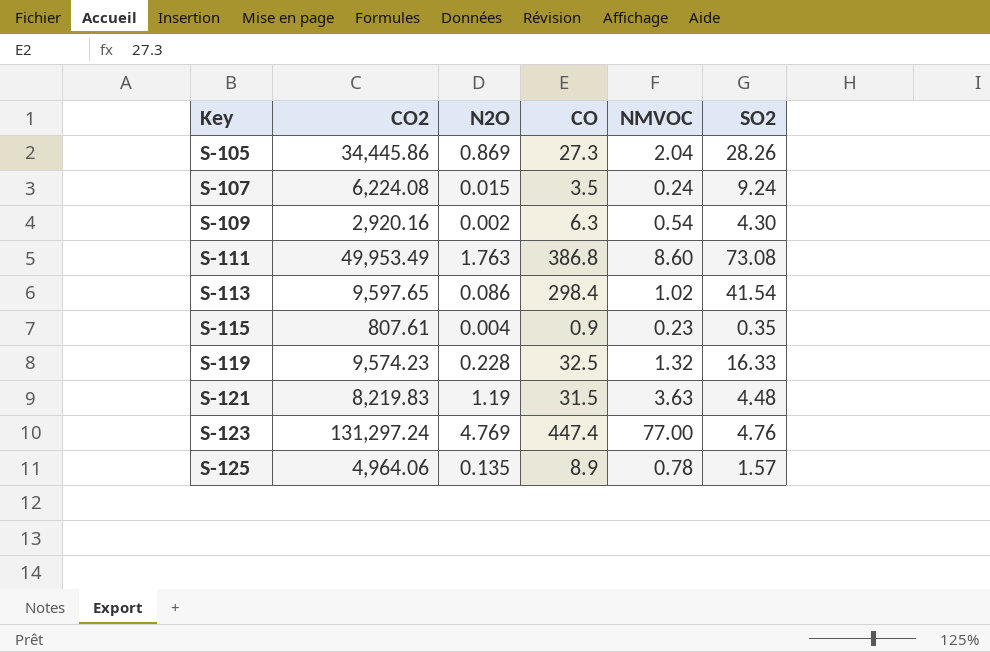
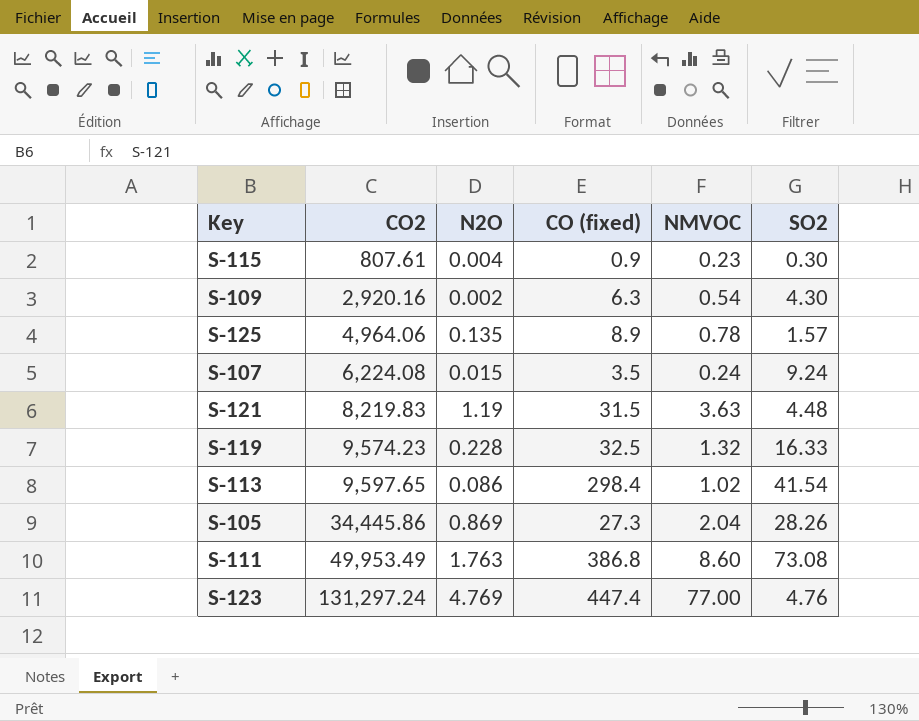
row order: Key ascending -> CO2 ascending
column name: CO -> CO (fixed)
S-115 | SO2: 0.35 -> 0.30

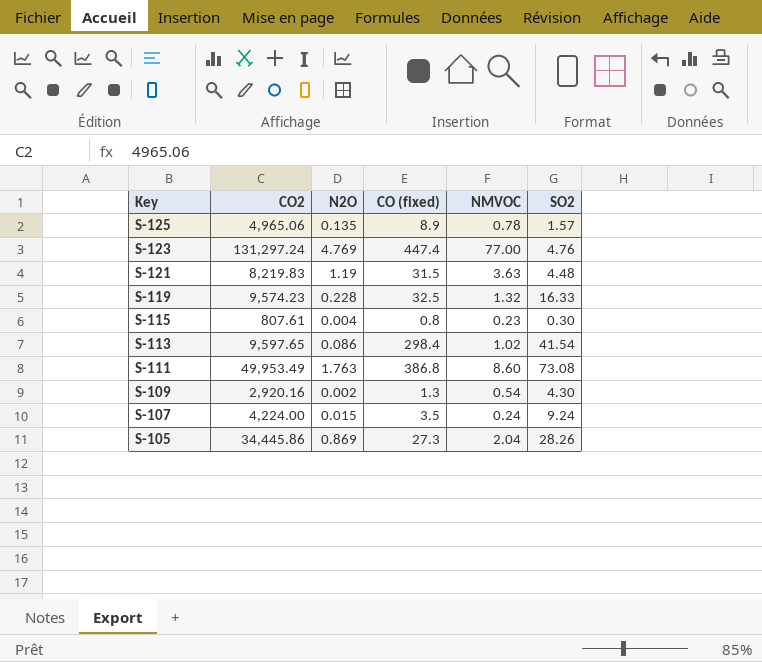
row order: CO2 ascending -> Key descending
S-125 | CO2: 4,964.06 -> 4,965.06
S-115 | CO (fixed): 0.9 -> 0.8
S-109 | CO (fixed): 6.3 -> 1.3
S-107 | CO2: 6,224.08 -> 4,224.00

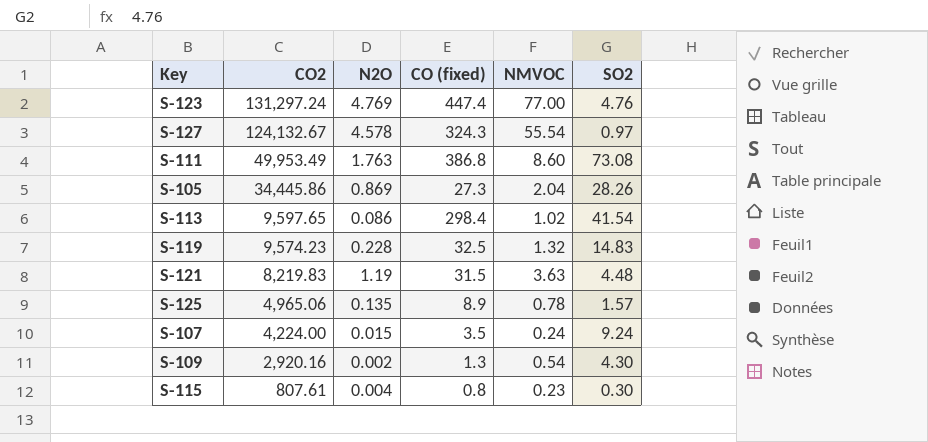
row order: Key descending -> CO2 descending
row S-127: none -> 124,132.67 | 4.578 | 324.3 | 55.54 | 0.97
S-119 | SO2: 16.33 -> 14.83

